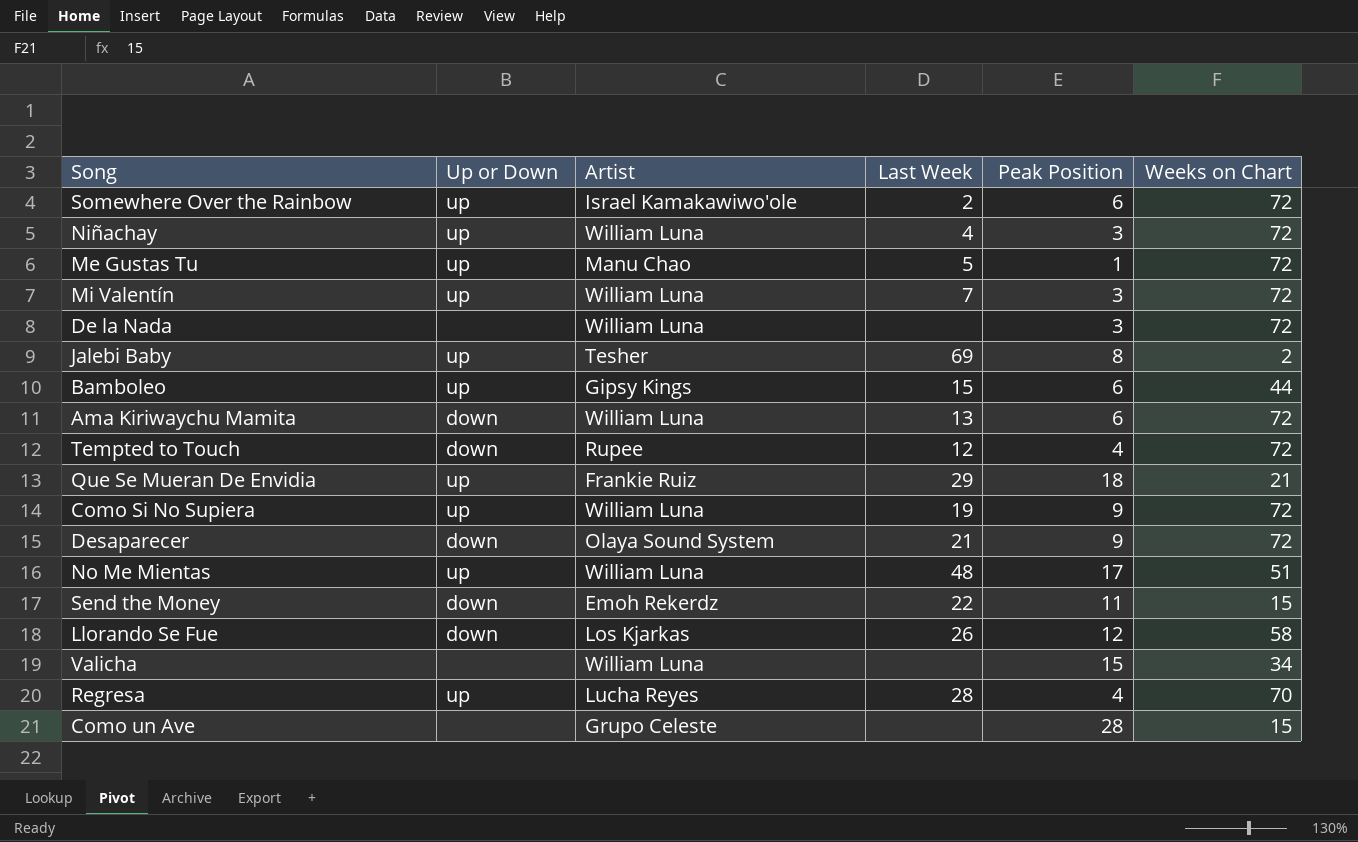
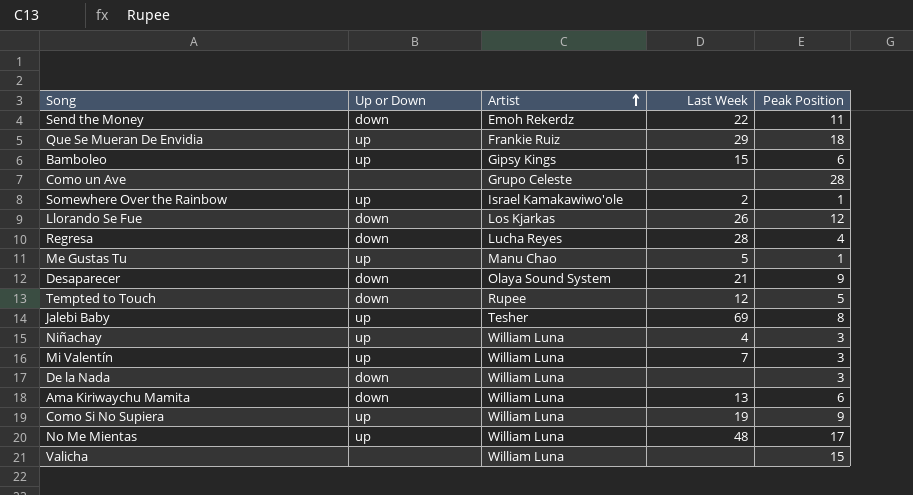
row order: none -> Artist ascending
column Weeks on Chart | position: 6 -> none
Somewhere Over the Rainbow | Peak Position: 6 -> 1
Regresa | Up or Down: up -> down
Tempted to Touch | Peak Position: 4 -> 5
De la Nada | Up or Down: none -> down

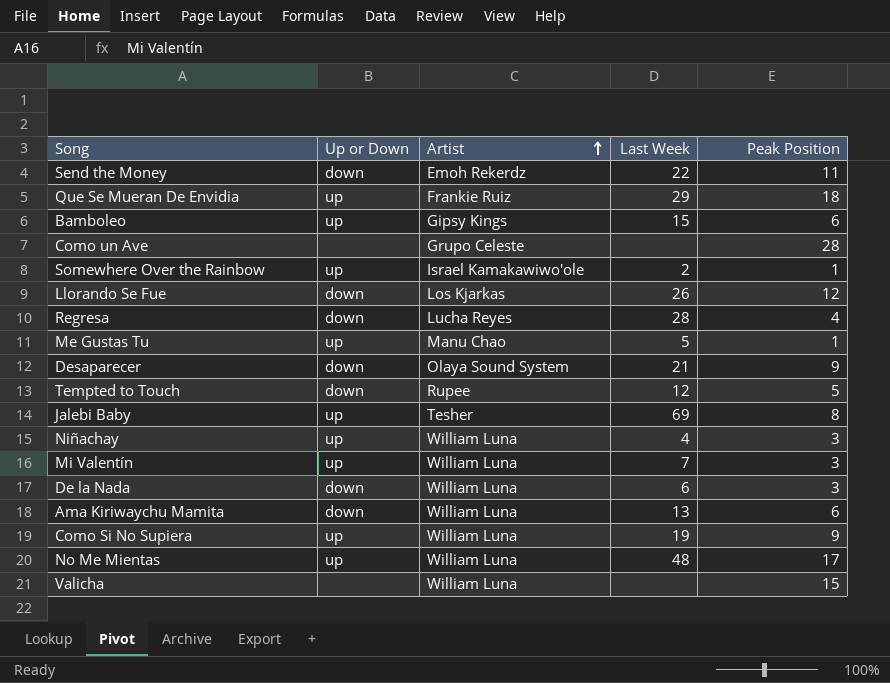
De la Nada | Last Week: none -> 6

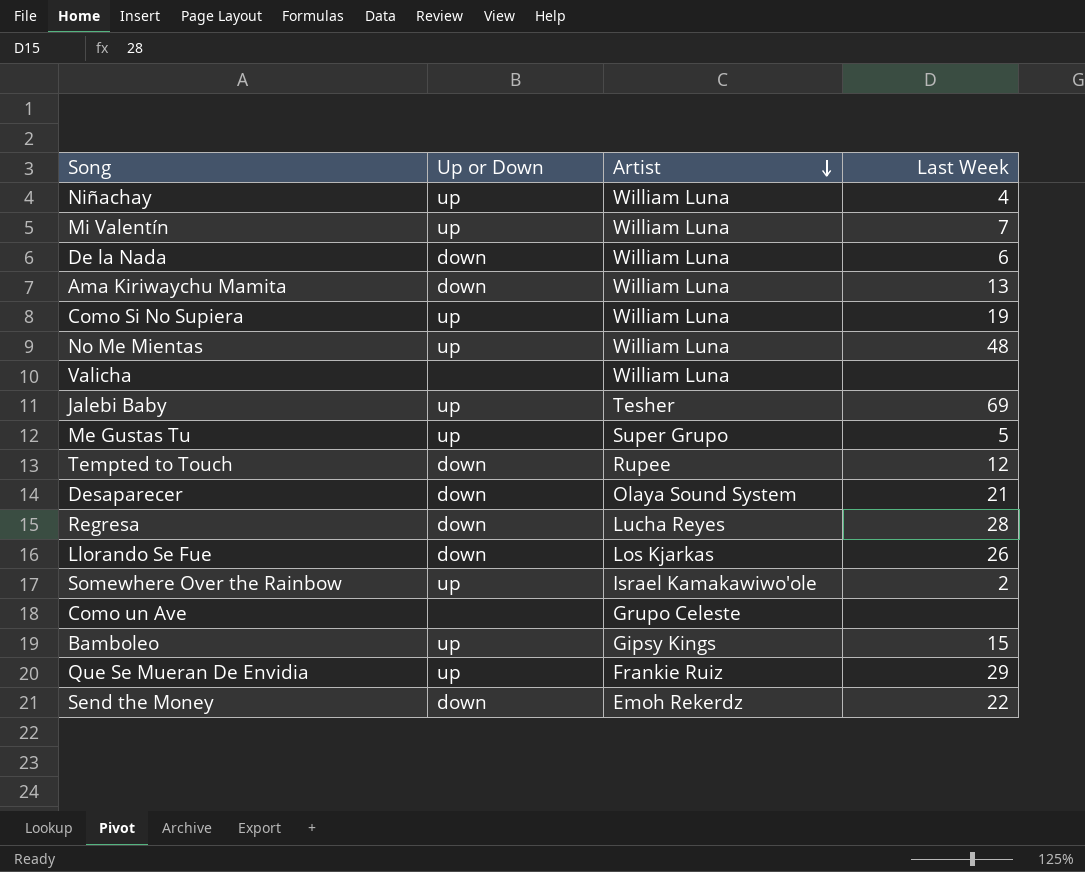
row order: Artist ascending -> Artist descending
column Peak Position | position: 5 -> none
Me Gustas Tu | Artist: Manu Chao -> Super Grupo

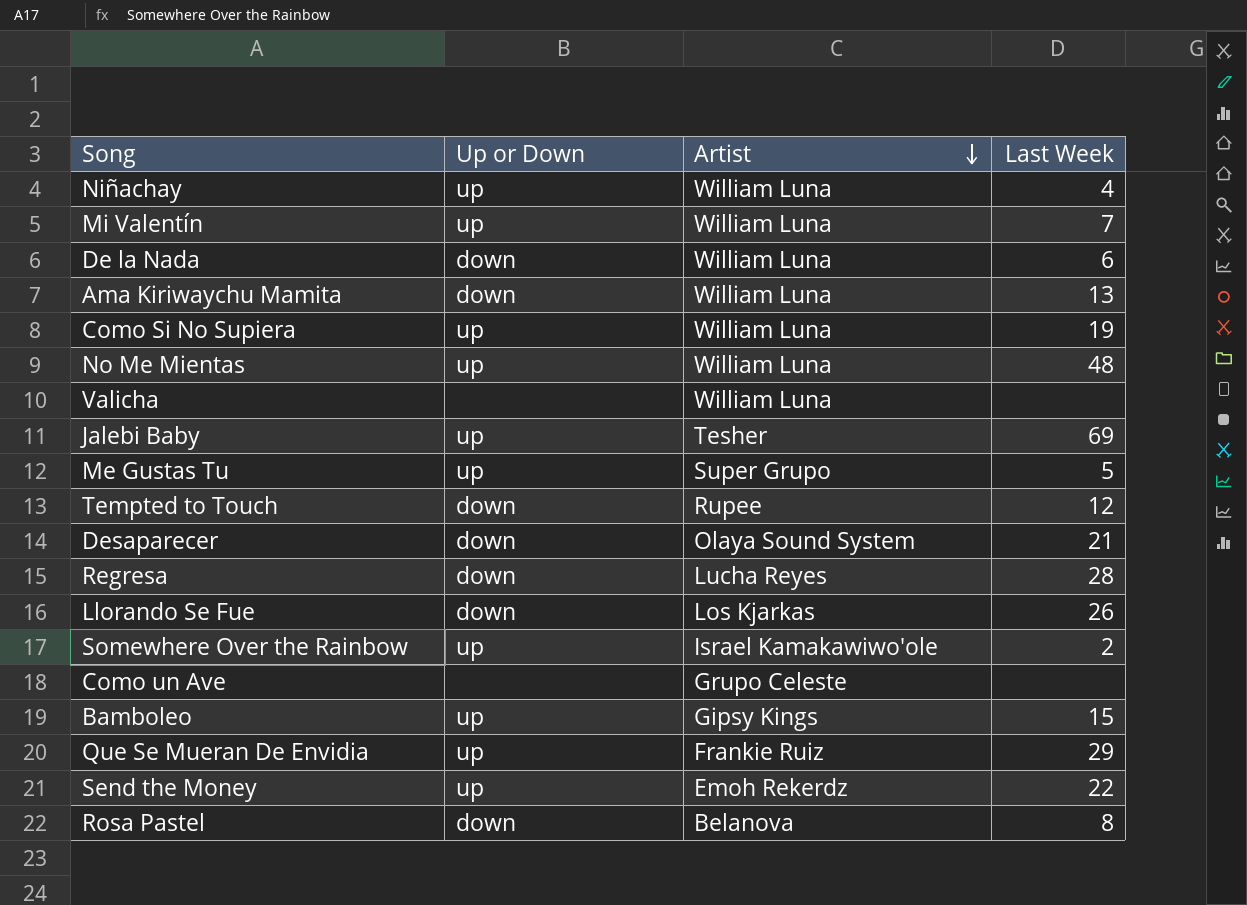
Send the Money | Up or Down: down -> up
row Rosa Pastel: none -> down | Belanova | 8

